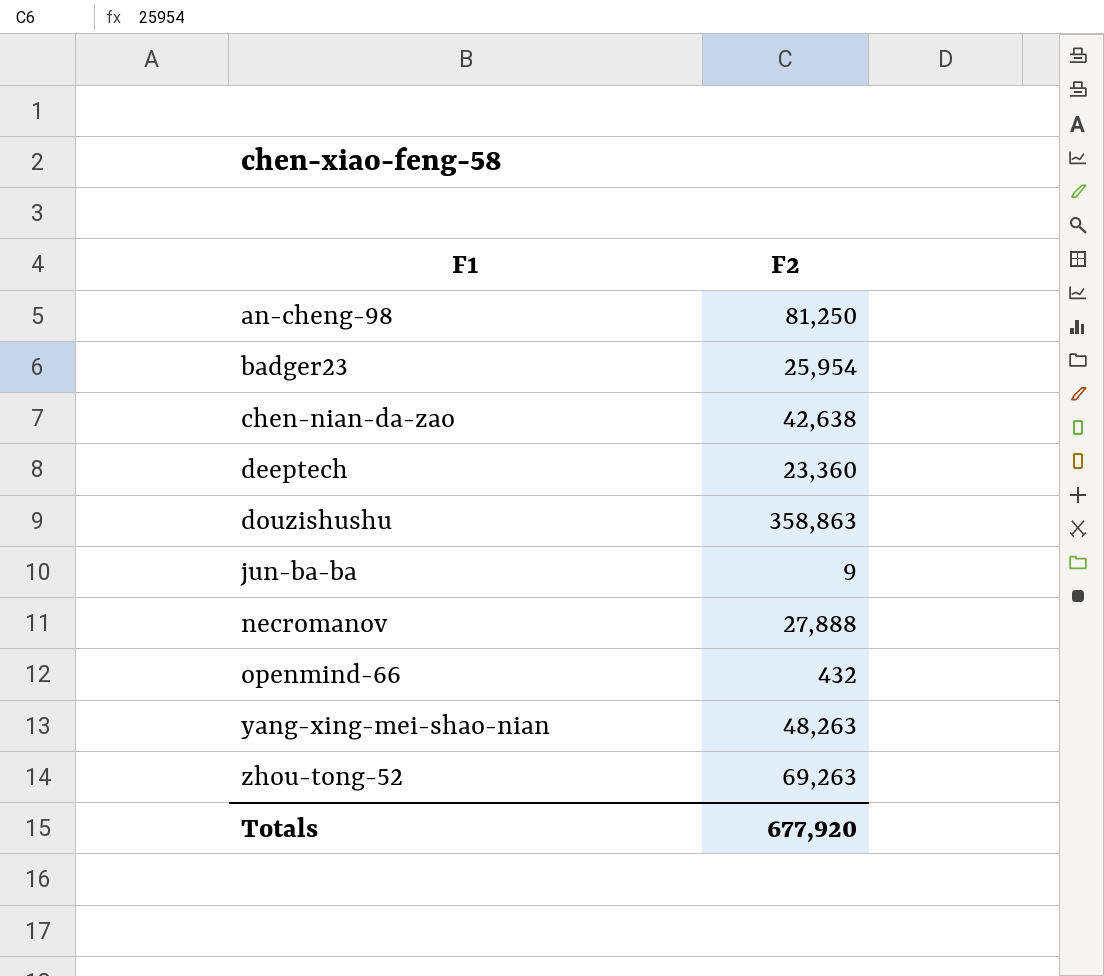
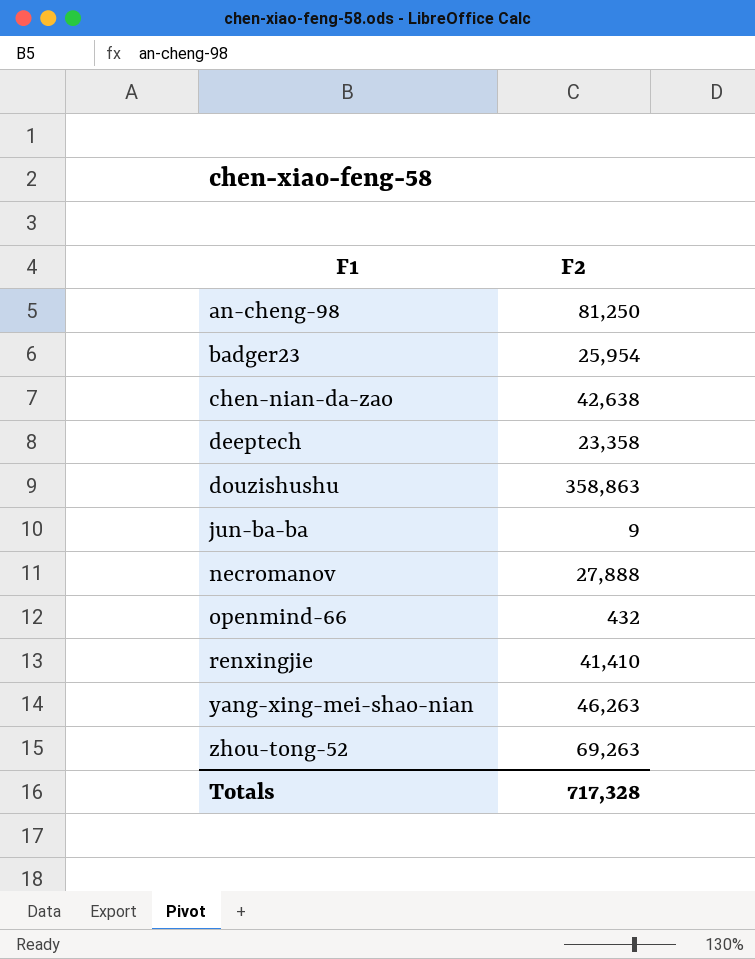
deeptech | F2: 23,360 -> 23,358
row renxingjie: none -> 41,410
yang-xing-mei-shao-nian | F2: 48,263 -> 46,263
Totals | F2: 677,920 -> 717,328

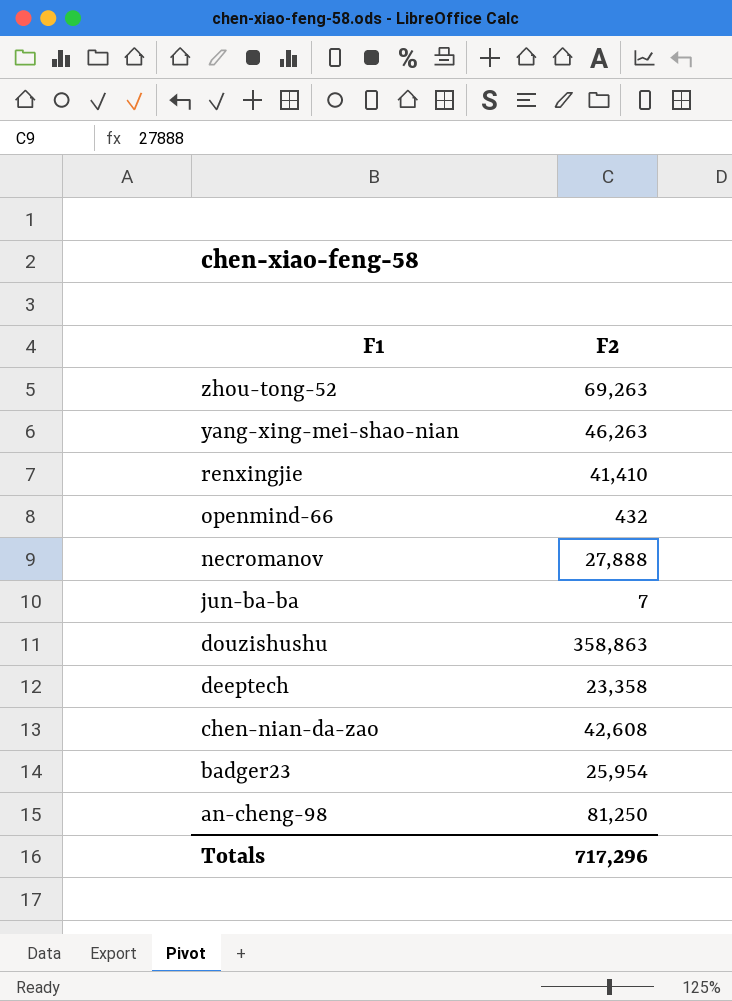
row order: F1 ascending -> F1 descending
jun-ba-ba | F2: 9 -> 7
chen-nian-da-zao | F2: 42,638 -> 42,608
Totals | F2: 717,328 -> 717,296

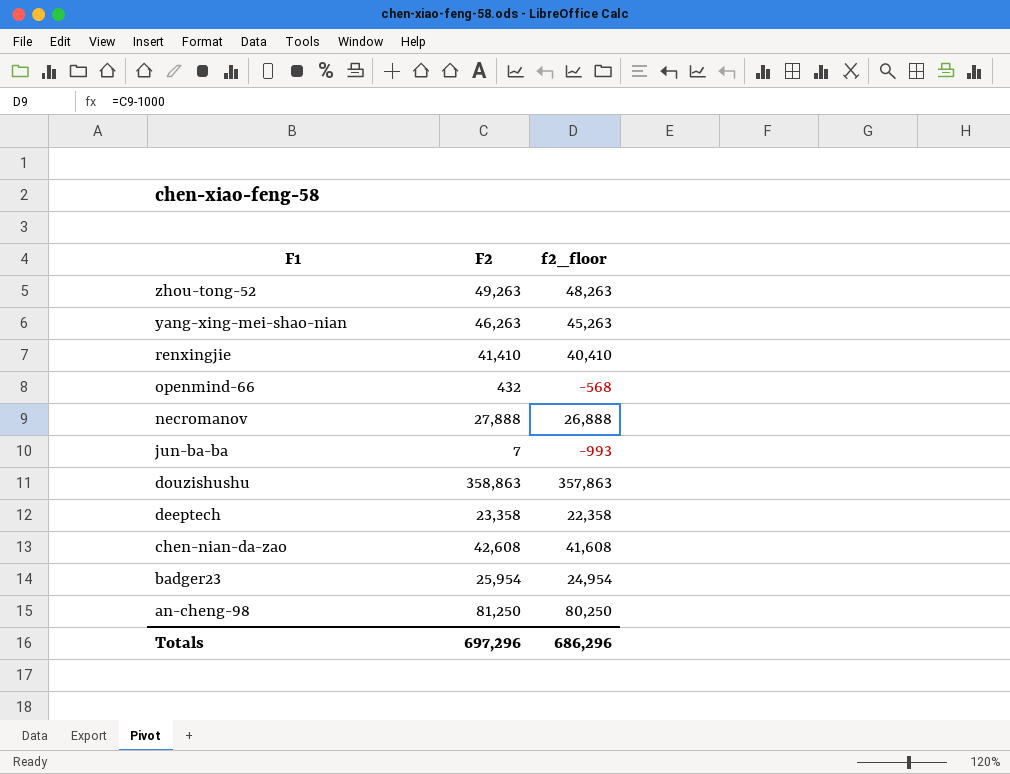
column f2_floor | formula: none -> [F2] - 1000
zhou-tong-52 | F2: 69,263 -> 49,263
Totals | F2: 717,296 -> 697,296

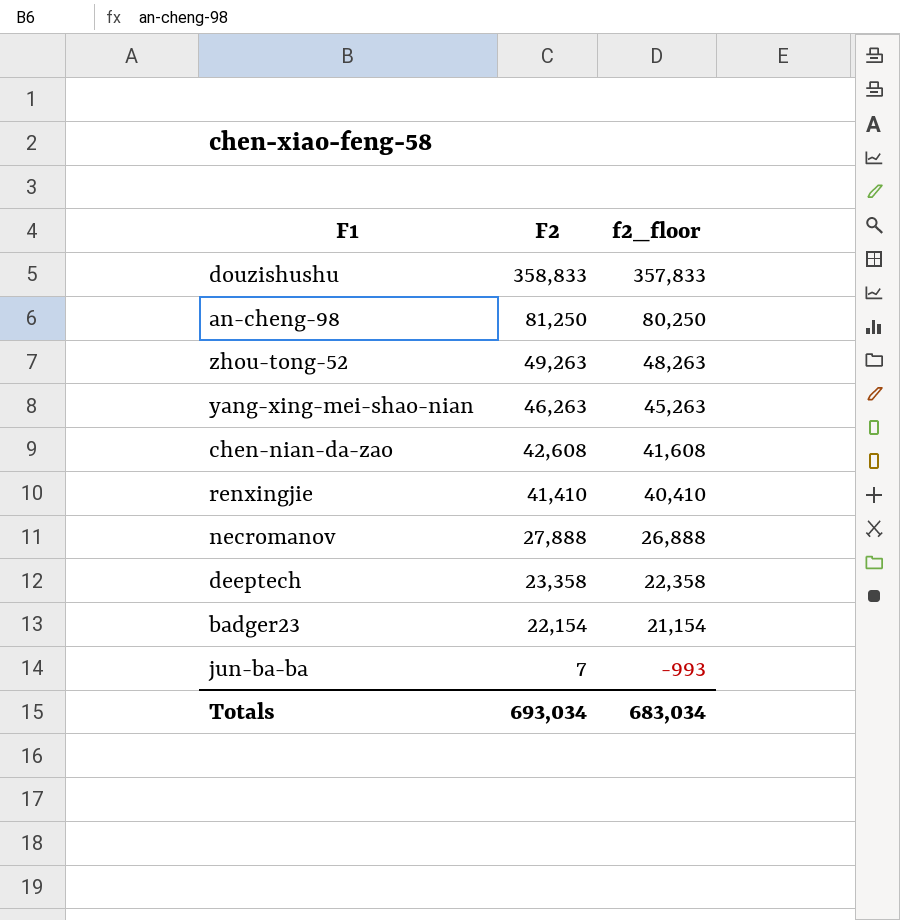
row order: F1 descending -> F2 descending
row openmind-66: 432 | -568 -> none
douzishushu | F2: 358,863 -> 358,833
douzishushu | f2_floor: 357,863 -> 357,833
badger23 | F2: 25,954 -> 22,154
badger23 | f2_floor: 24,954 -> 21,154
Totals | F2: 697,296 -> 693,034
Totals | f2_floor: 686,296 -> 683,034

